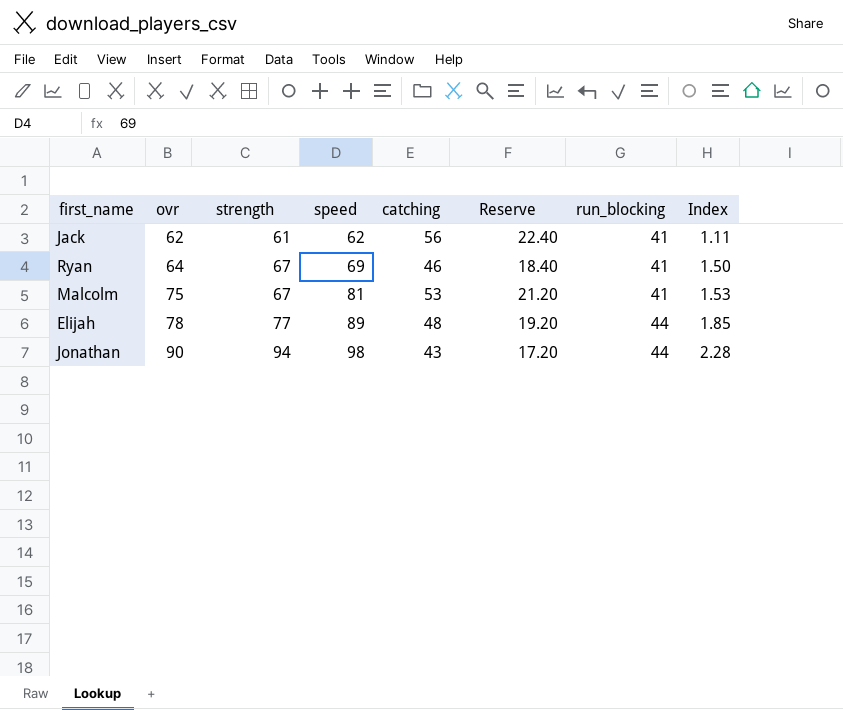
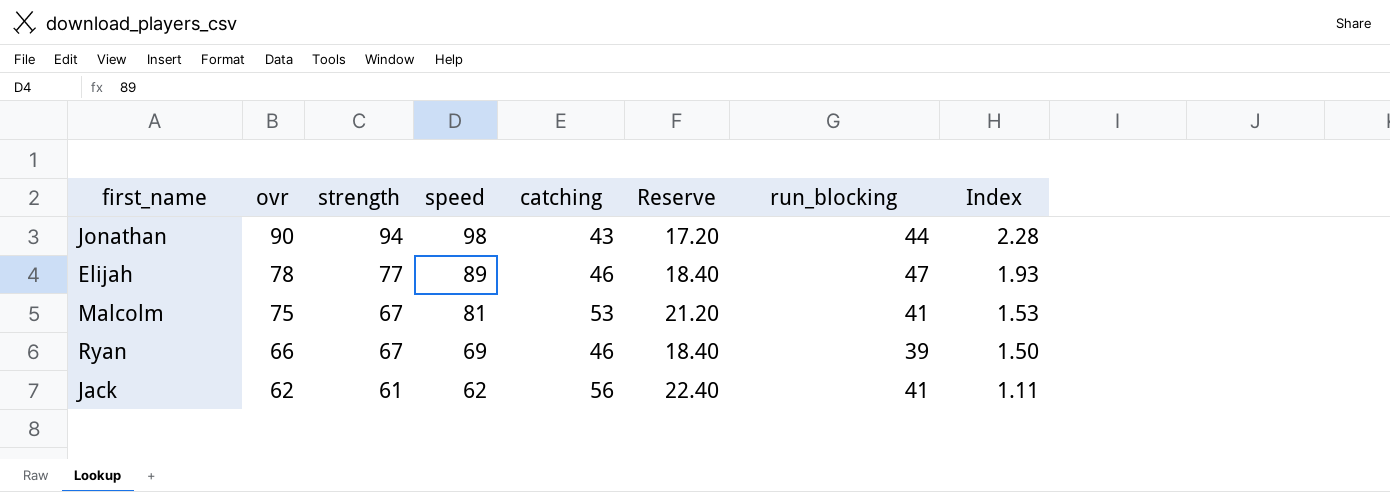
row order: ovr ascending -> ovr descending
Elijah | catching: 48 -> 46
Elijah | Reserve: 19.20 -> 18.40
Elijah | run_blocking: 44 -> 47
Elijah | Index: 1.85 -> 1.93
Ryan | ovr: 64 -> 66
Ryan | run_blocking: 41 -> 39

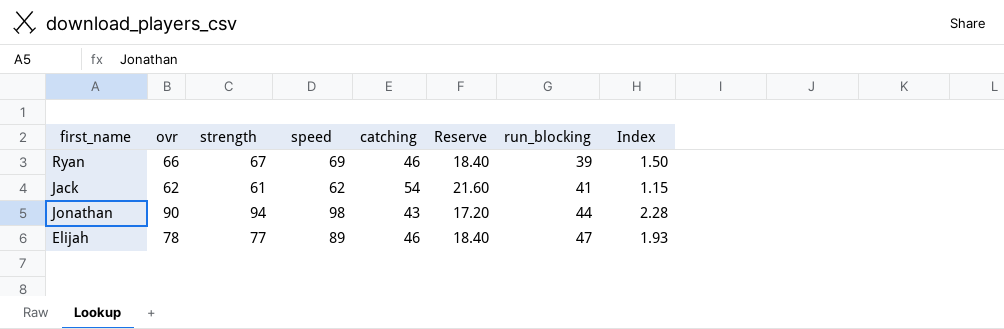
row order: ovr descending -> run_blocking ascending
row Malcolm: 75 | 67 | 81 | 53 | 21.20 | 41 | 1.53 -> none
Jack | catching: 56 -> 54
Jack | Reserve: 22.40 -> 21.60
Jack | Index: 1.11 -> 1.15

